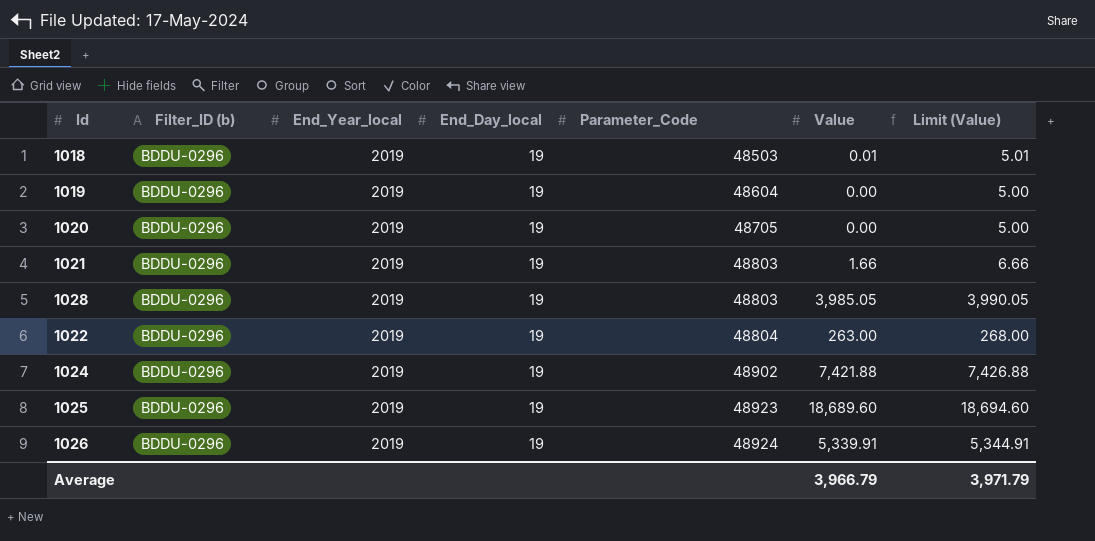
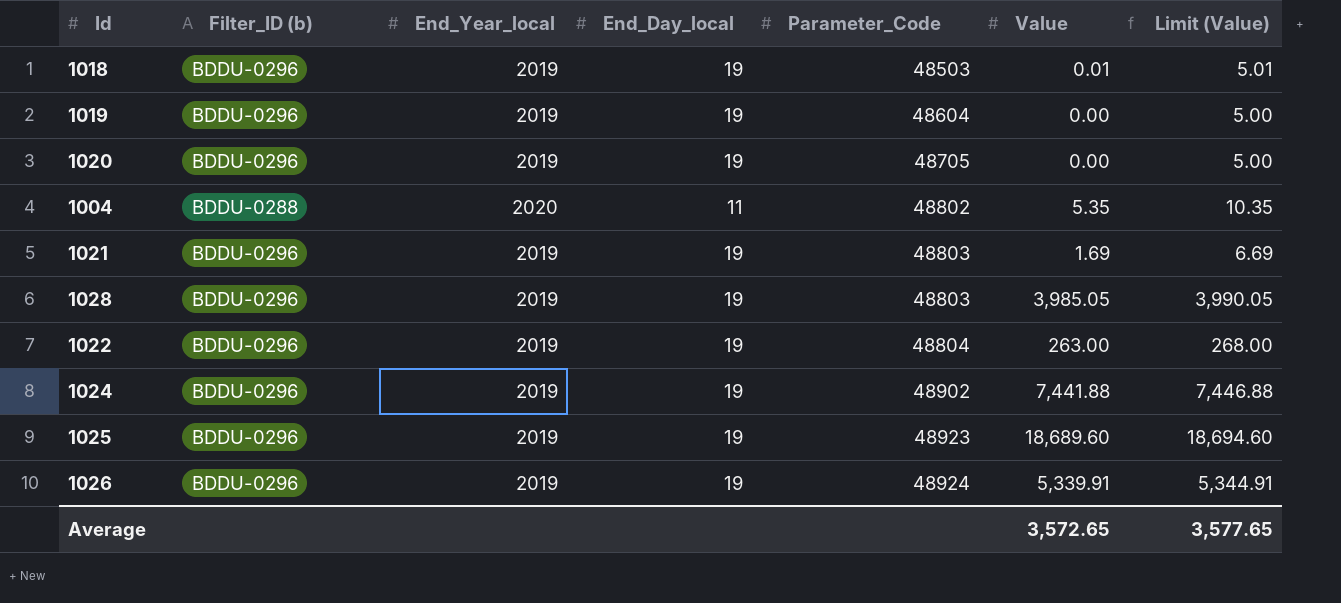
row 1004: none -> BDDU-0288 | 2020 | 11 | 48802 | 5.35 | 10.35
1021 | Value: 1.66 -> 1.69
1021 | Limit (Value): 6.66 -> 6.69
1024 | Value: 7,421.88 -> 7,441.88
1024 | Limit (Value): 7,426.88 -> 7,446.88
Average | Value: 3,966.79 -> 3,572.65
Average | Limit (Value): 3,971.79 -> 3,577.65

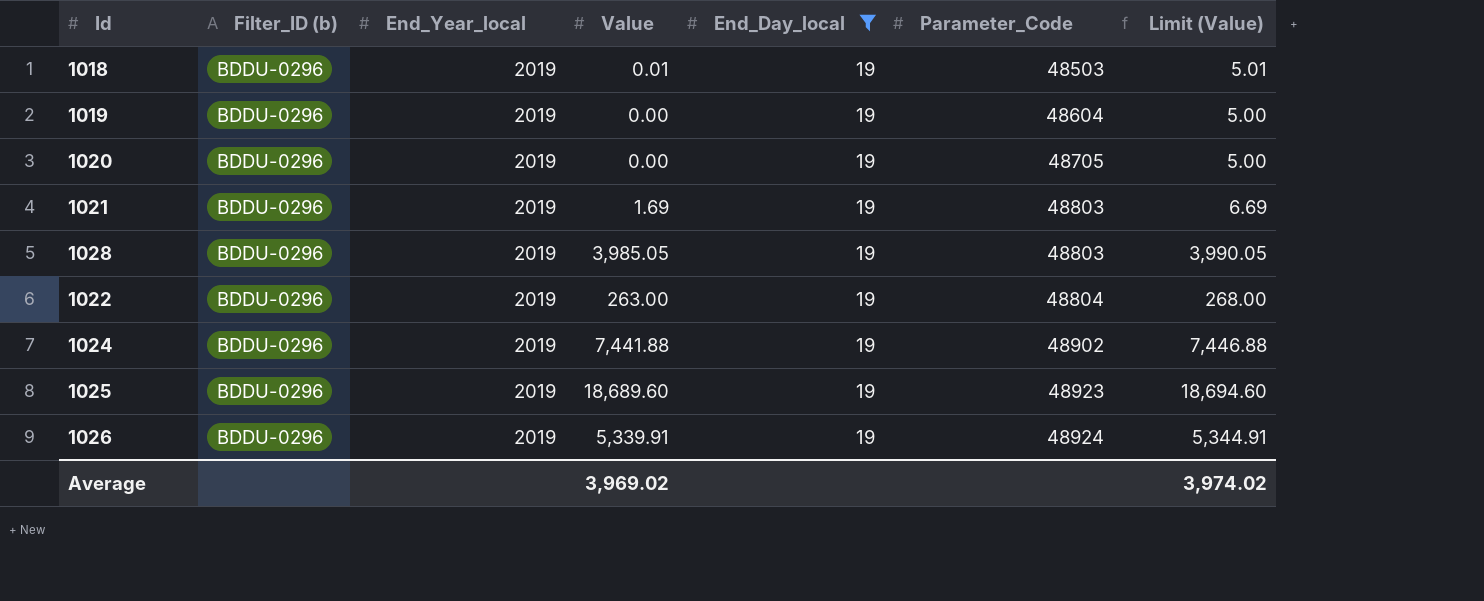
filter: none -> End_Day_local = 19
column Value | position: 6 -> 4
Average | Value: 3,572.65 -> 3,969.02
Average | Limit (Value): 3,577.65 -> 3,974.02

